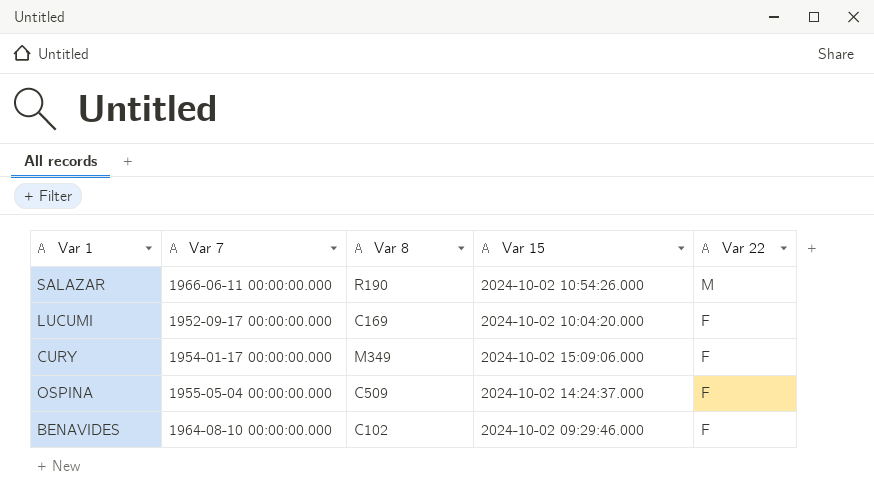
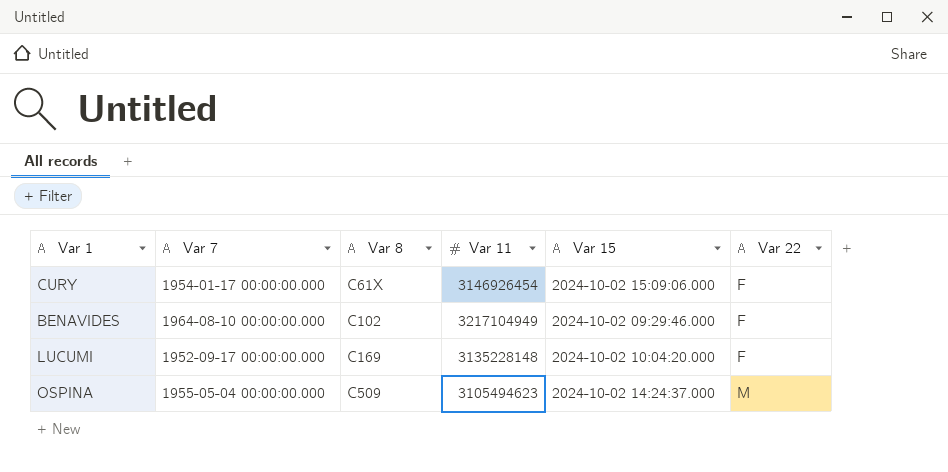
row order: Var 22 descending -> Var 8 ascending
column Var 11 | position: none -> 4
row SALAZAR: 1966-06-11 00:00:00.000 | R190 | 2024-10-02 10:54:26.000 | M -> none
CURY | Var 8: M349 -> C61X
OSPINA | Var 22: F -> M

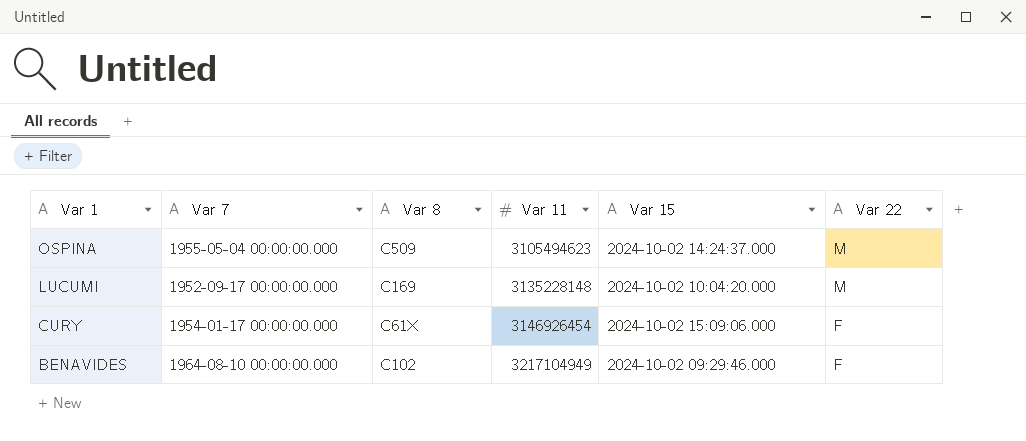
row order: Var 8 ascending -> Var 1 descending
LUCUMI | Var 22: F -> M

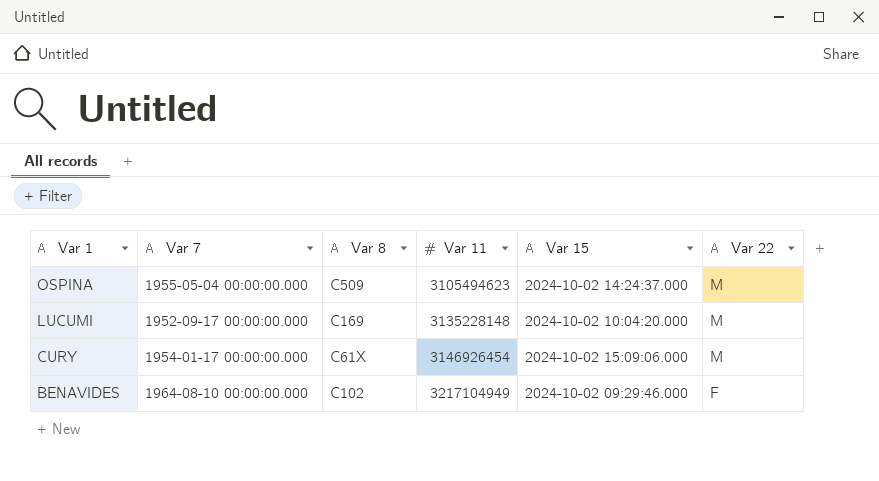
CURY | Var 22: F -> M

